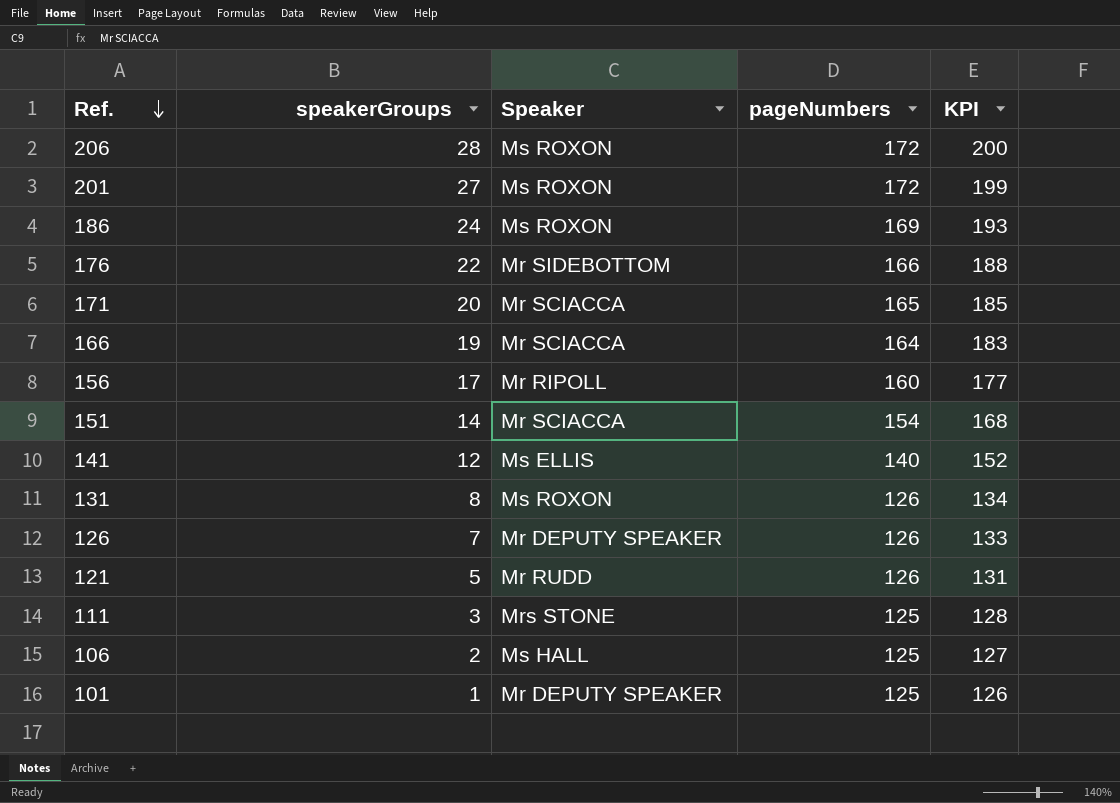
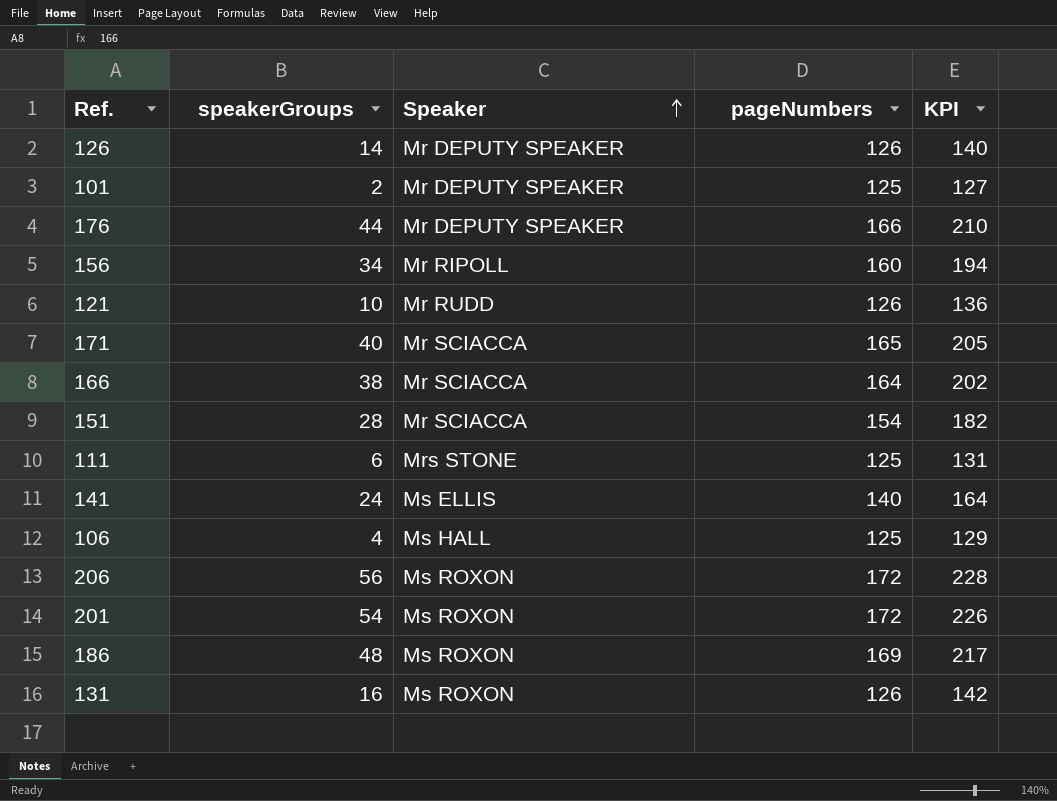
row order: Ref. descending -> Speaker ascending
126 | speakerGroups: 7 -> 14
126 | KPI: 133 -> 140
101 | speakerGroups: 1 -> 2
101 | KPI: 126 -> 127
176 | speakerGroups: 22 -> 44
176 | Speaker: Mr SIDEBOTTOM -> Mr DEPUTY SPEAKER
176 | KPI: 188 -> 210
156 | speakerGroups: 17 -> 34
156 | KPI: 177 -> 194
121 | speakerGroups: 5 -> 10
121 | KPI: 131 -> 136
171 | speakerGroups: 20 -> 40
171 | KPI: 185 -> 205
166 | speakerGroups: 19 -> 38
166 | KPI: 183 -> 202
151 | speakerGroups: 14 -> 28
151 | KPI: 168 -> 182
111 | speakerGroups: 3 -> 6
111 | KPI: 128 -> 131
141 | speakerGroups: 12 -> 24
141 | KPI: 152 -> 164
106 | speakerGroups: 2 -> 4
106 | KPI: 127 -> 129
206 | speakerGroups: 28 -> 56
206 | KPI: 200 -> 228
201 | speakerGroups: 27 -> 54
201 | KPI: 199 -> 226
186 | speakerGroups: 24 -> 48
186 | KPI: 193 -> 217
131 | speakerGroups: 8 -> 16
131 | KPI: 134 -> 142

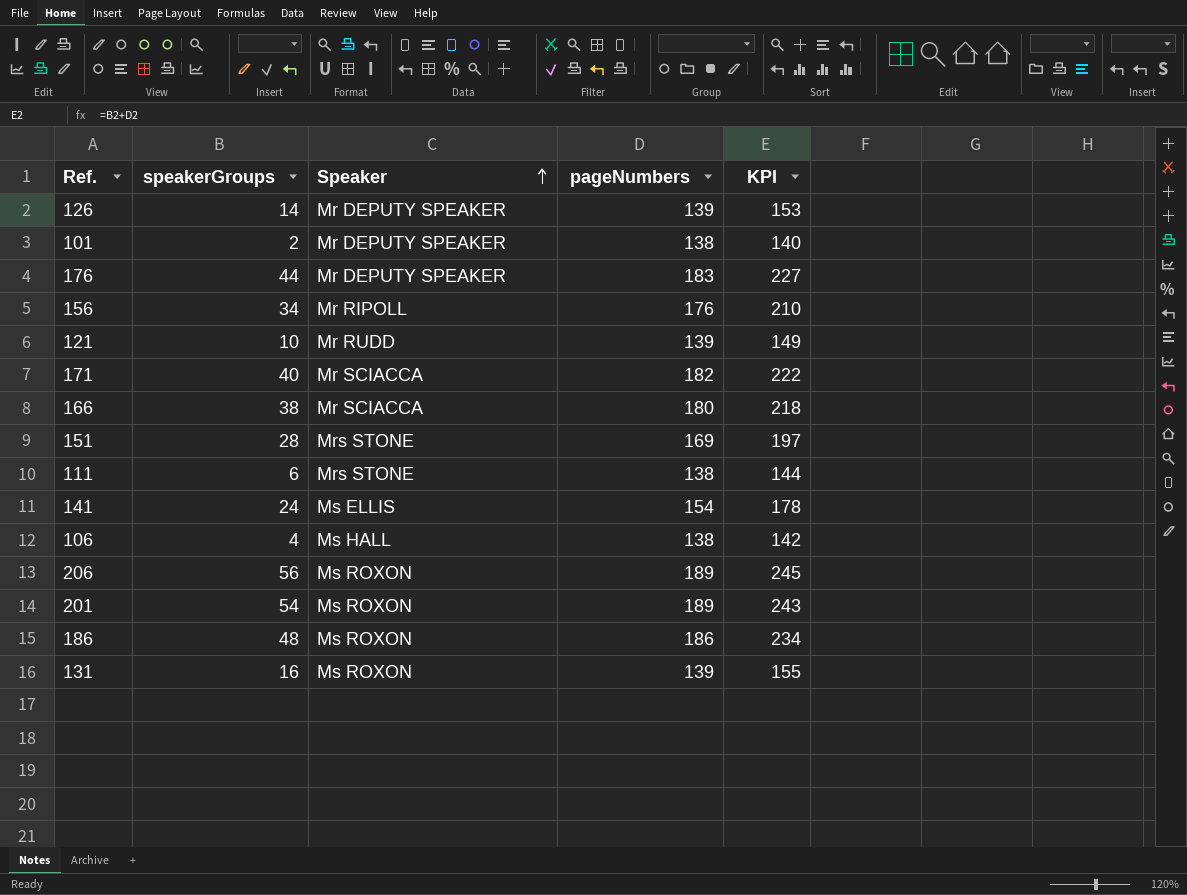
126 | pageNumbers: 126 -> 139
126 | KPI: 140 -> 153
101 | pageNumbers: 125 -> 138
101 | KPI: 127 -> 140
176 | pageNumbers: 166 -> 183
176 | KPI: 210 -> 227
156 | pageNumbers: 160 -> 176
156 | KPI: 194 -> 210
121 | pageNumbers: 126 -> 139
121 | KPI: 136 -> 149
171 | pageNumbers: 165 -> 182
171 | KPI: 205 -> 222
166 | pageNumbers: 164 -> 180
166 | KPI: 202 -> 218
151 | Speaker: Mr SCIACCA -> Mrs STONE
151 | pageNumbers: 154 -> 169
151 | KPI: 182 -> 197
111 | pageNumbers: 125 -> 138
111 | KPI: 131 -> 144
141 | pageNumbers: 140 -> 154
141 | KPI: 164 -> 178
106 | pageNumbers: 125 -> 138
106 | KPI: 129 -> 142
206 | pageNumbers: 172 -> 189
206 | KPI: 228 -> 245
201 | pageNumbers: 172 -> 189
201 | KPI: 226 -> 243
186 | pageNumbers: 169 -> 186
186 | KPI: 217 -> 234
131 | pageNumbers: 126 -> 139
131 | KPI: 142 -> 155

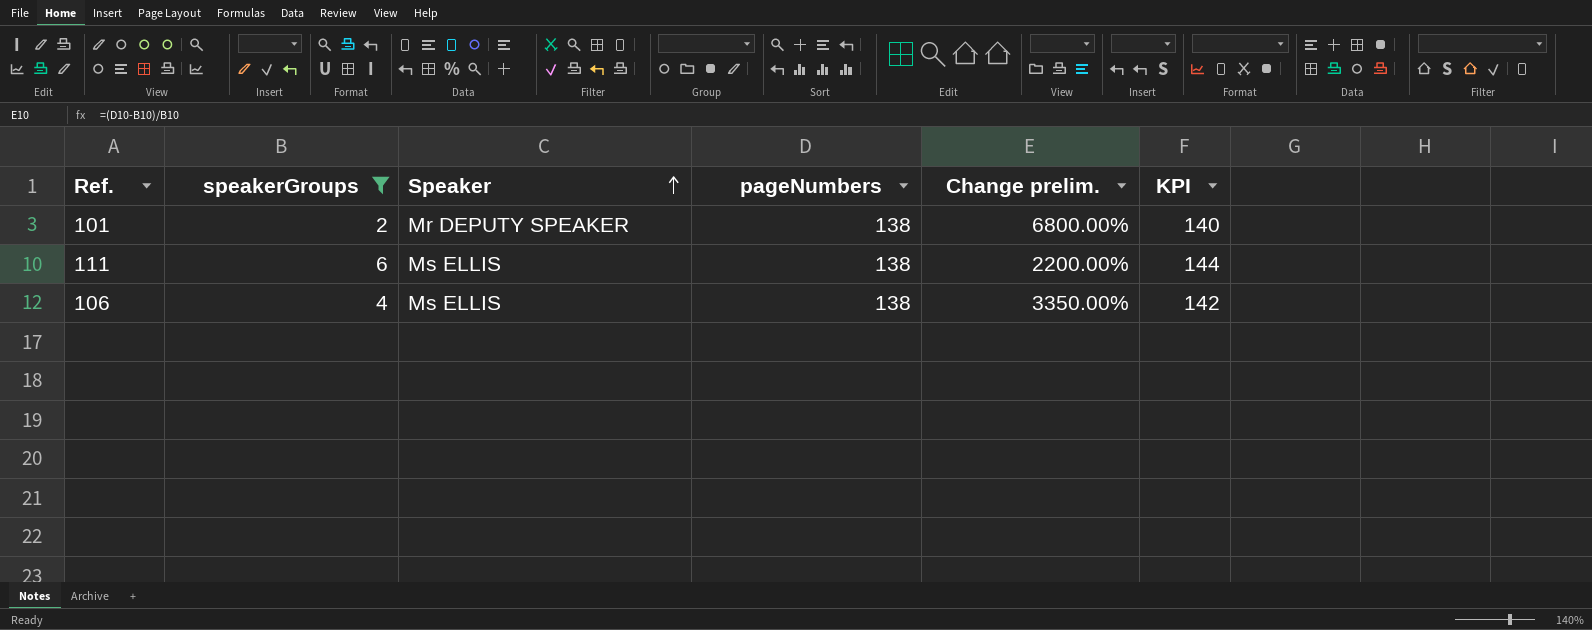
filter: none -> speakerGroups <= 6
column Change prelim. | formula: none -> ([pageNumbers] - [speakerGroups]) / [speakerGroups]
111 | Speaker: Mrs STONE -> Ms ELLIS
106 | Speaker: Ms HALL -> Ms ELLIS

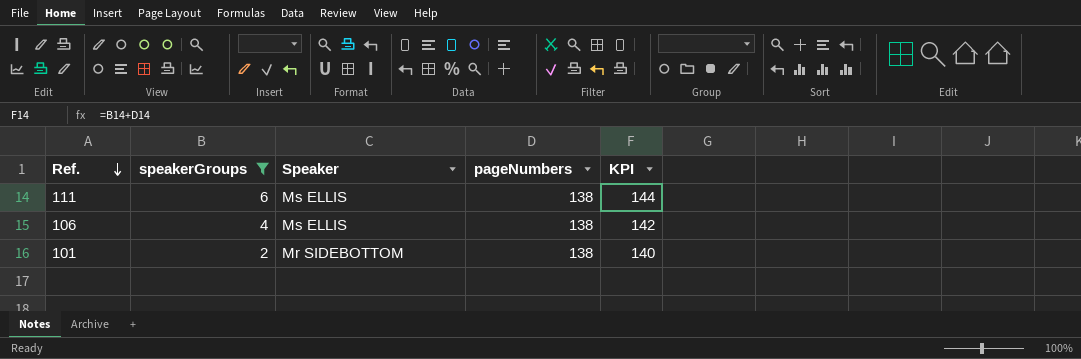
row order: Speaker ascending -> Ref. descending
column Change prelim. | formula: ([pageNumbers] - [speakerGroups]) / [speakerGroups] -> none
101 | Speaker: Mr DEPUTY SPEAKER -> Mr SIDEBOTTOM

